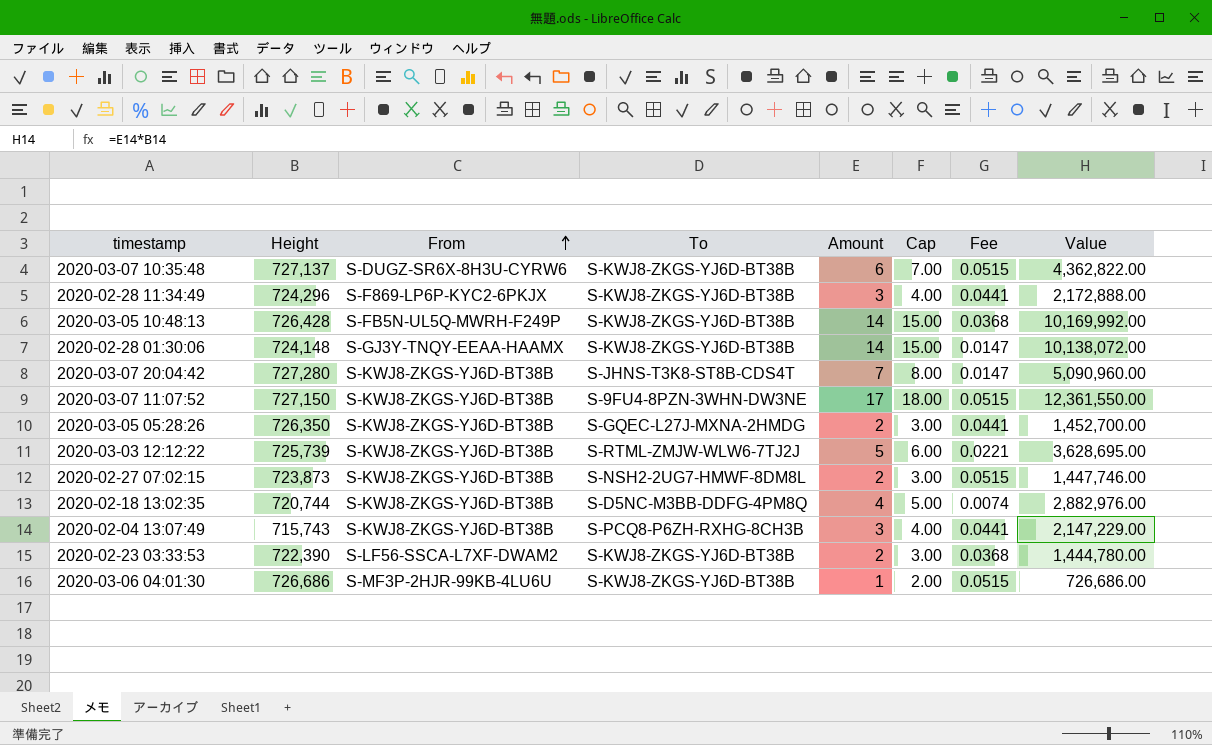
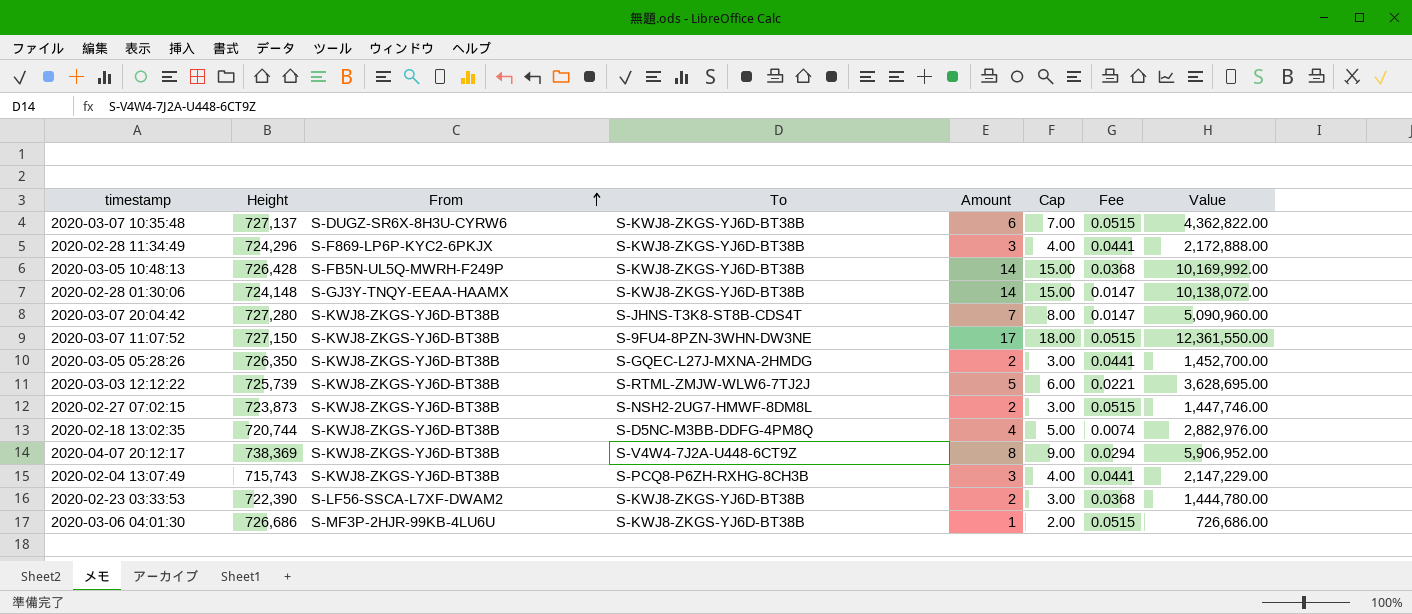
row 2020-04-07 20:12:17: none -> 738,369 | S-KWJ8-ZKGS-YJ6D-BT38B | S-V4W4-7J2A-U448-6CT9Z | 8 | 9.00 | 0.0294 | 5,906,952.00

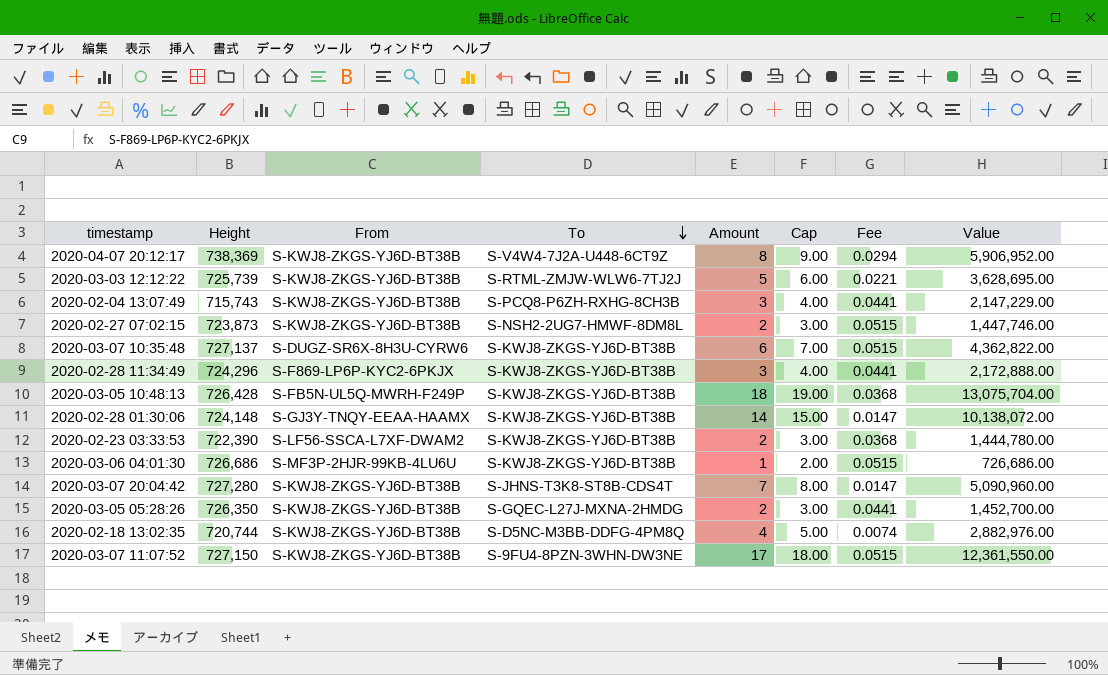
row order: From ascending -> To descending
2020-03-05 10:48:13 | Amount: 14 -> 18
2020-03-05 10:48:13 | Cap: 15.00 -> 19.00
2020-03-05 10:48:13 | Value: 10,169,992.00 -> 13,075,704.00

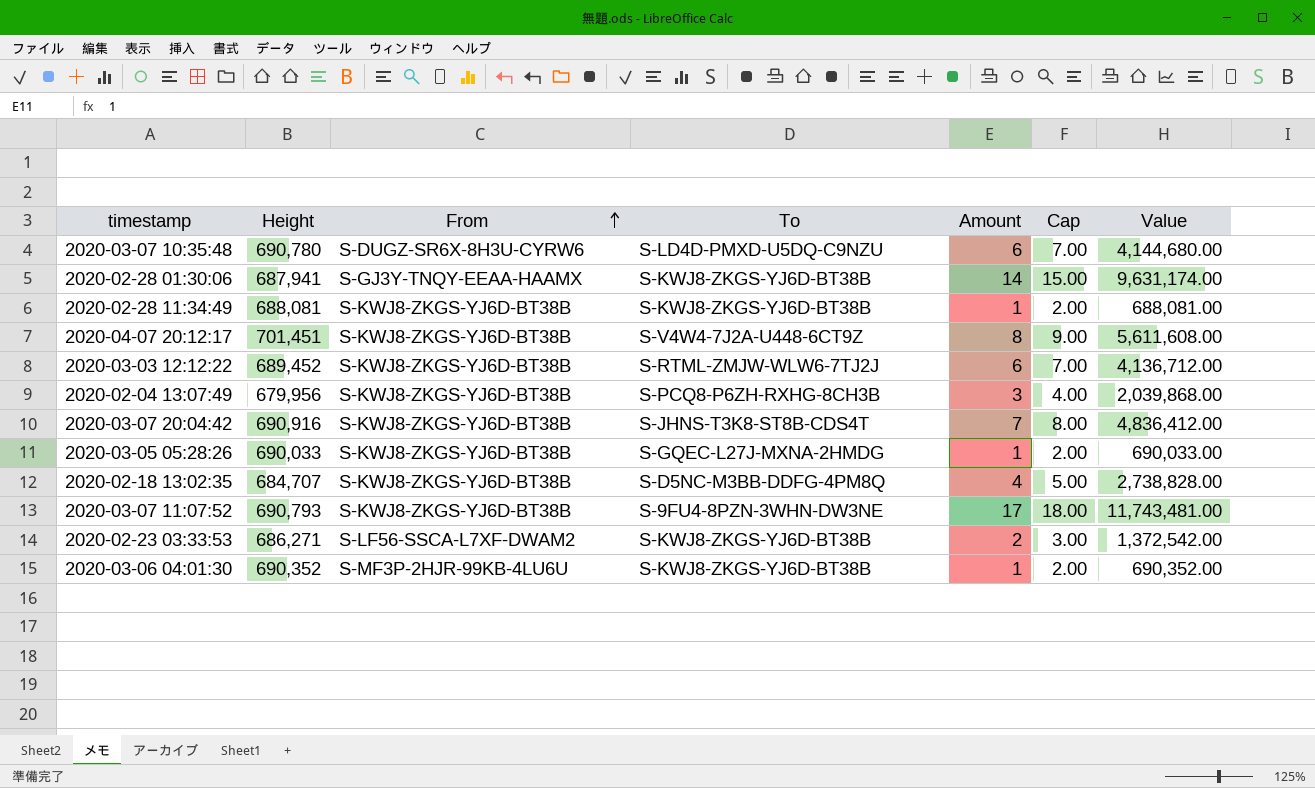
row order: To descending -> From ascending
column Fee | position: 7 -> none
row 2020-02-27 07:02:15: 723,873 | S-KWJ8-ZKGS-YJ6D-BT38B | S-NSH2-2UG7-HMWF-8DM8L | 2 | 3.00 | 0.0515 | 1,447,746.00 -> none
row 2020-03-05 10:48:13: 726,428 | S-FB5N-UL5Q-MWRH-F249P | S-KWJ8-ZKGS-YJ6D-BT38B | 18 | 19.00 | 0.0368 | 13,075,704.00 -> none
2020-03-07 10:35:48 | Height: 727,137 -> 690,780
2020-03-07 10:35:48 | To: S-KWJ8-ZKGS-YJ6D-BT38B -> S-LD4D-PMXD-U5DQ-C9NZU
2020-03-07 10:35:48 | Value: 4,362,822.00 -> 4,144,680.00
2020-02-28 01:30:06 | Height: 724,148 -> 687,941
2020-02-28 01:30:06 | Value: 10,138,072.00 -> 9,631,174.00
2020-02-28 11:34:49 | Height: 724,296 -> 688,081
2020-02-28 11:34:49 | From: S-F869-LP6P-KYC2-6PKJX -> S-KWJ8-ZKGS-YJ6D-BT38B
2020-02-28 11:34:49 | Amount: 3 -> 1
2020-02-28 11:34:49 | Cap: 4.00 -> 2.00
2020-02-28 11:34:49 | Value: 2,172,888.00 -> 688,081.00
2020-04-07 20:12:17 | Height: 738,369 -> 701,451
2020-04-07 20:12:17 | Value: 5,906,952.00 -> 5,611,608.00
2020-03-03 12:12:22 | Height: 725,739 -> 689,452
2020-03-03 12:12:22 | Amount: 5 -> 6
2020-03-03 12:12:22 | Cap: 6.00 -> 7.00
2020-03-03 12:12:22 | Value: 3,628,695.00 -> 4,136,712.00
2020-02-04 13:07:49 | Height: 715,743 -> 679,956
2020-02-04 13:07:49 | Value: 2,147,229.00 -> 2,039,868.00
2020-03-07 20:04:42 | Height: 727,280 -> 690,916
2020-03-07 20:04:42 | Value: 5,090,960.00 -> 4,836,412.00
2020-03-05 05:28:26 | Height: 726,350 -> 690,033
2020-03-05 05:28:26 | Amount: 2 -> 1
2020-03-05 05:28:26 | Cap: 3.00 -> 2.00
2020-03-05 05:28:26 | Value: 1,452,700.00 -> 690,033.00
2020-02-18 13:02:35 | Height: 720,744 -> 684,707
2020-02-18 13:02:35 | Value: 2,882,976.00 -> 2,738,828.00
2020-03-07 11:07:52 | Height: 727,150 -> 690,793
2020-03-07 11:07:52 | Value: 12,361,550.00 -> 11,743,481.00
2020-02-23 03:33:53 | Height: 722,390 -> 686,271
2020-02-23 03:33:53 | Value: 1,444,780.00 -> 1,372,542.00
2020-03-06 04:01:30 | Height: 726,686 -> 690,352
2020-03-06 04:01:30 | Value: 726,686.00 -> 690,352.00

